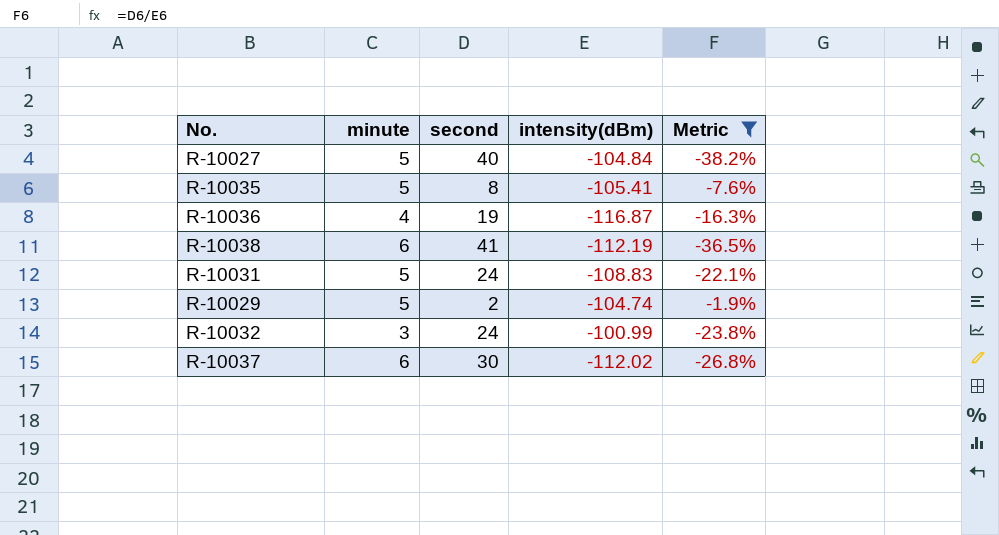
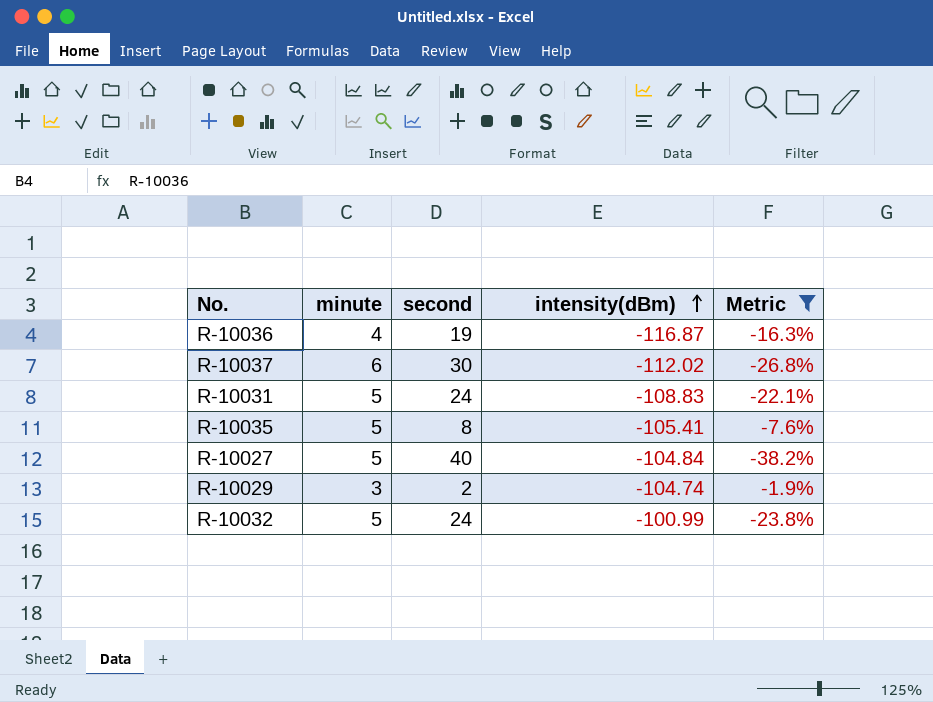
row order: none -> intensity(dBm) ascending
row R-10038: 6 | 41 | -112.19 | -36.5% -> none
R-10029 | minute: 5 -> 3
R-10032 | minute: 3 -> 5

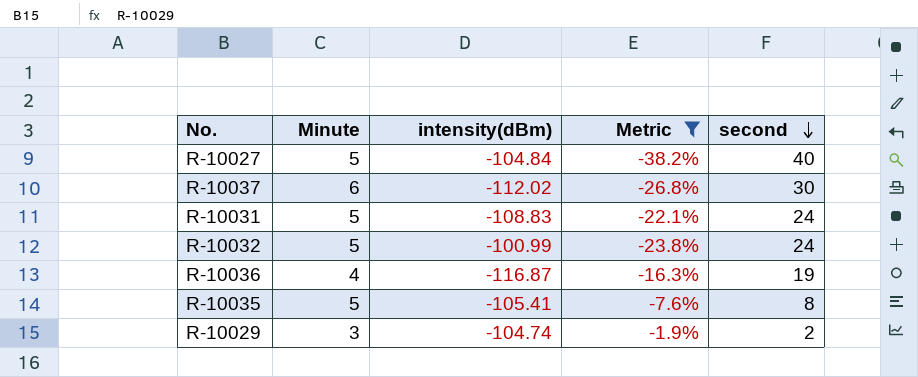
row order: intensity(dBm) ascending -> second descending
column name: minute -> Minute
column second | position: 3 -> 5

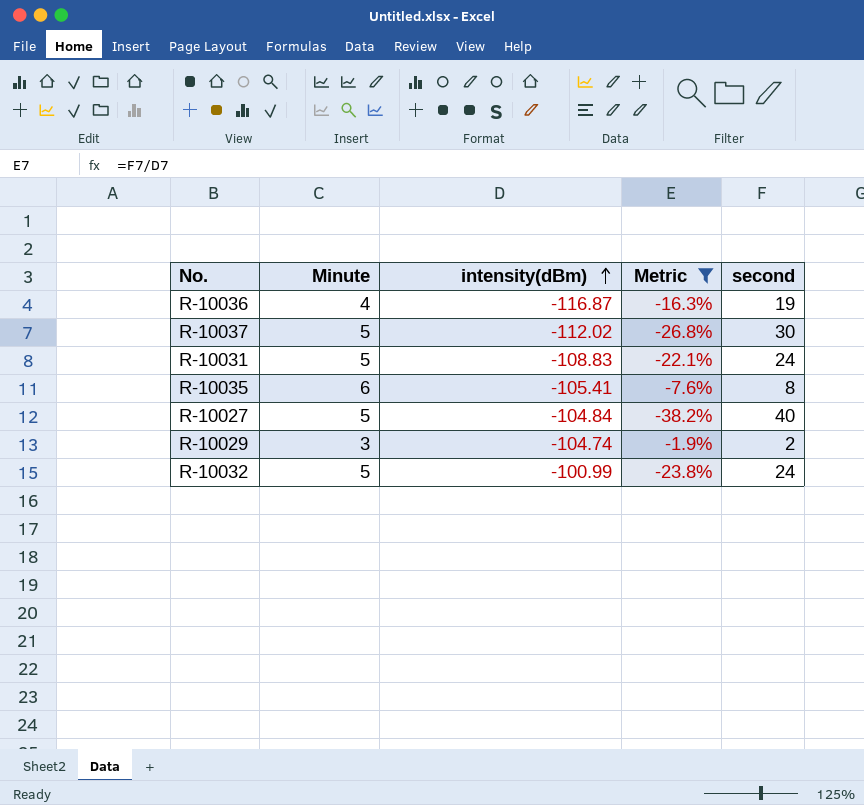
row order: second descending -> intensity(dBm) ascending
R-10037 | Minute: 6 -> 5
R-10035 | Minute: 5 -> 6

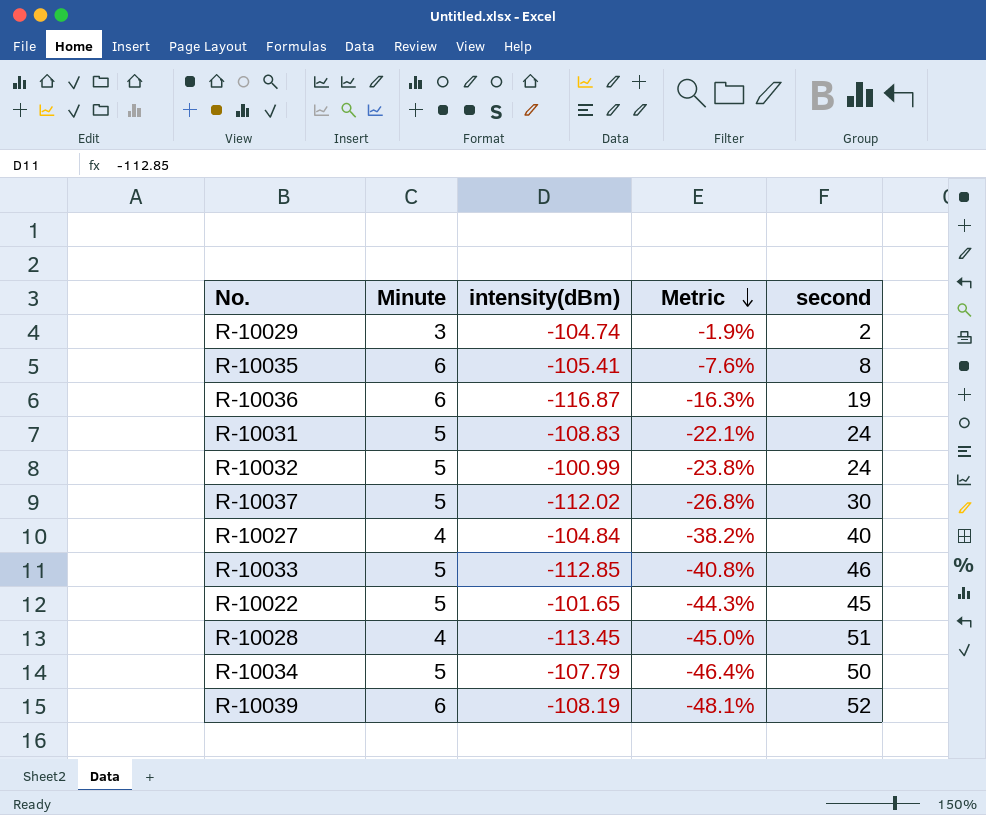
filter: Metric >= -38.2% -> none
row order: intensity(dBm) ascending -> Metric descending
R-10036 | Minute: 4 -> 6
R-10027 | Minute: 5 -> 4

